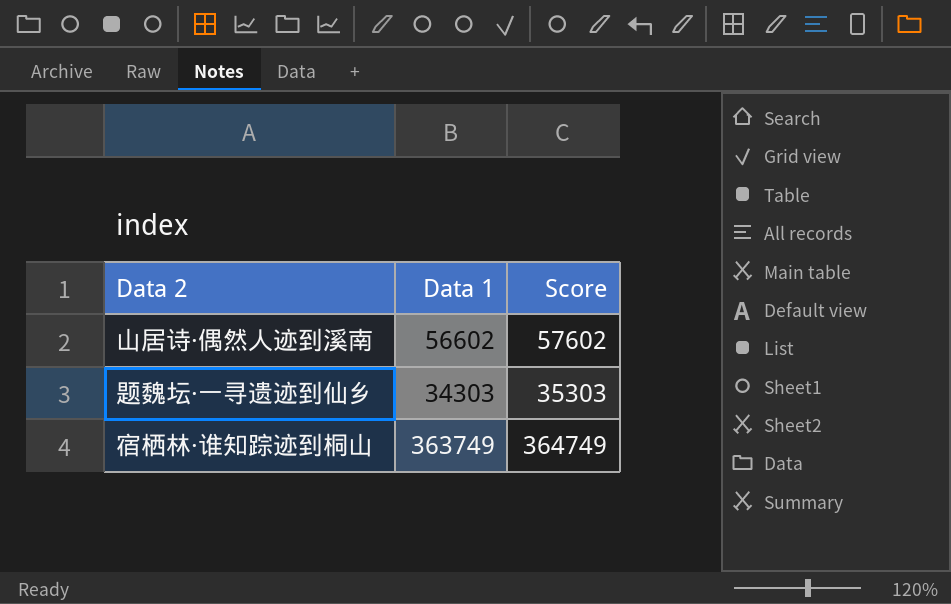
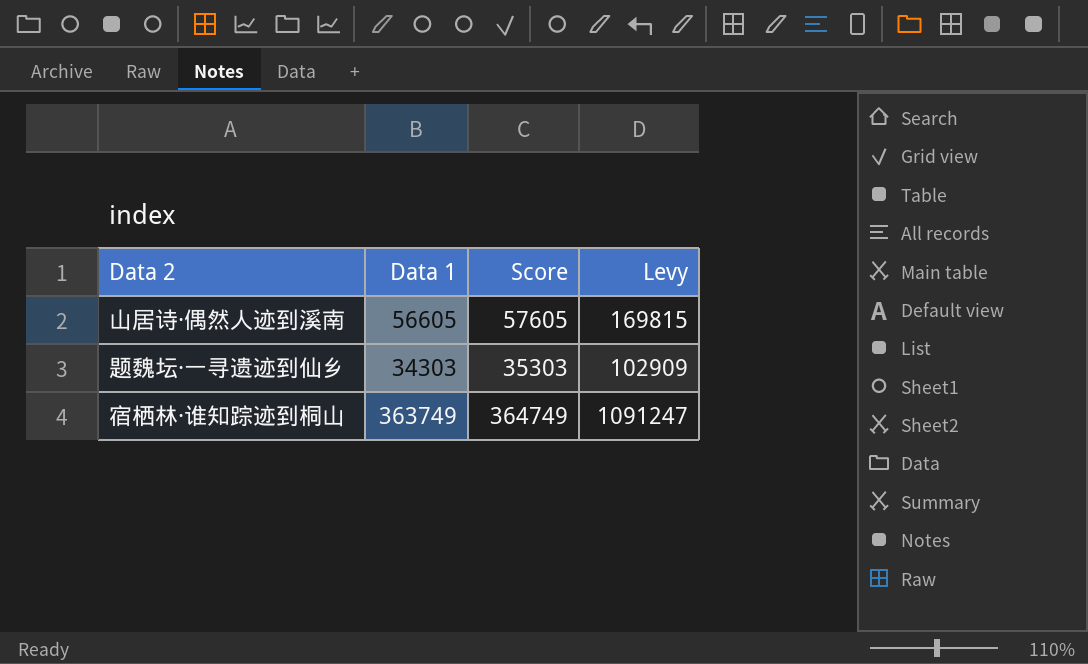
column Levy | formula: none -> [Data 1] * 3
山居诗·偶然人迹到溪南 | Data 1: 56602 -> 56605
山居诗·偶然人迹到溪南 | Score: 57602 -> 57605

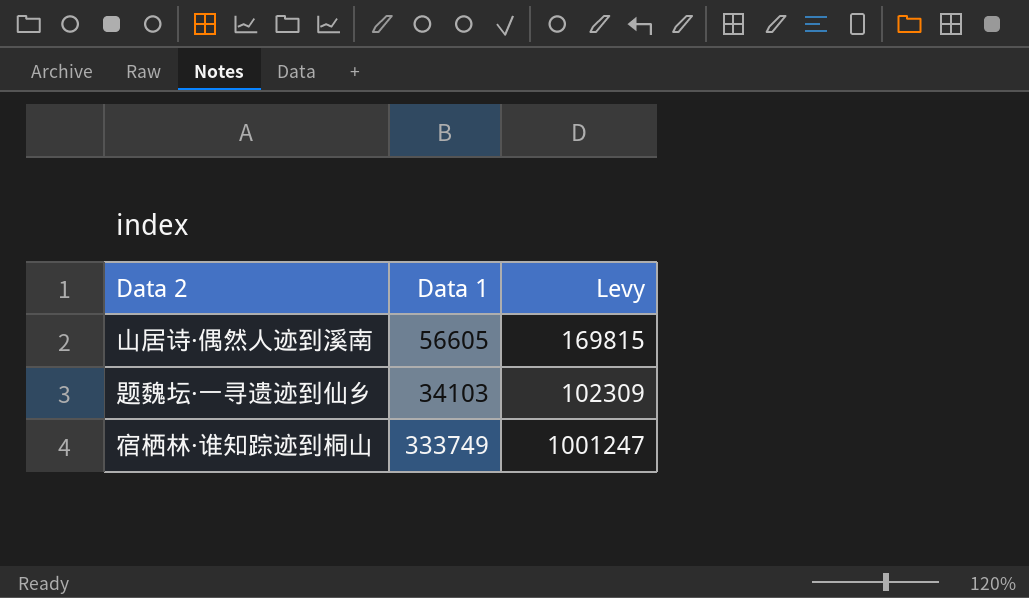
column Score | formula: [Data 1] + 1000 -> none
题魏坛·一寻遗迹到仙乡 | Data 1: 34303 -> 34103
题魏坛·一寻遗迹到仙乡 | Levy: 102909 -> 102309
宿栖林·谁知踪迹到桐山 | Data 1: 363749 -> 333749
宿栖林·谁知踪迹到桐山 | Levy: 1091247 -> 1001247

